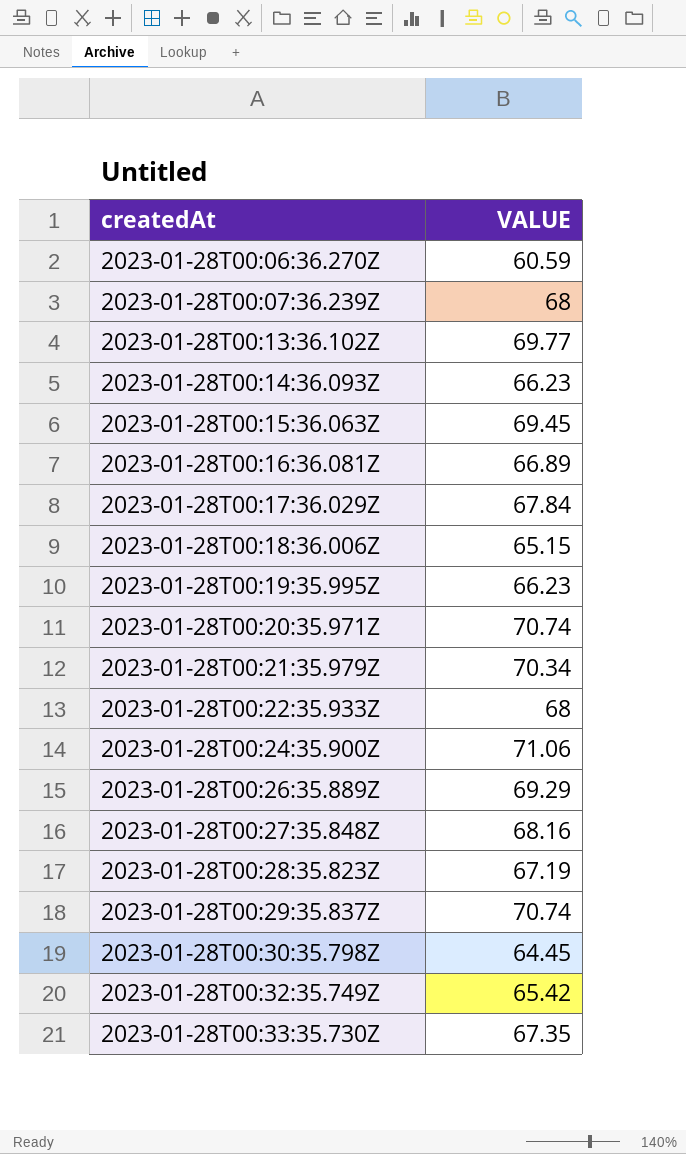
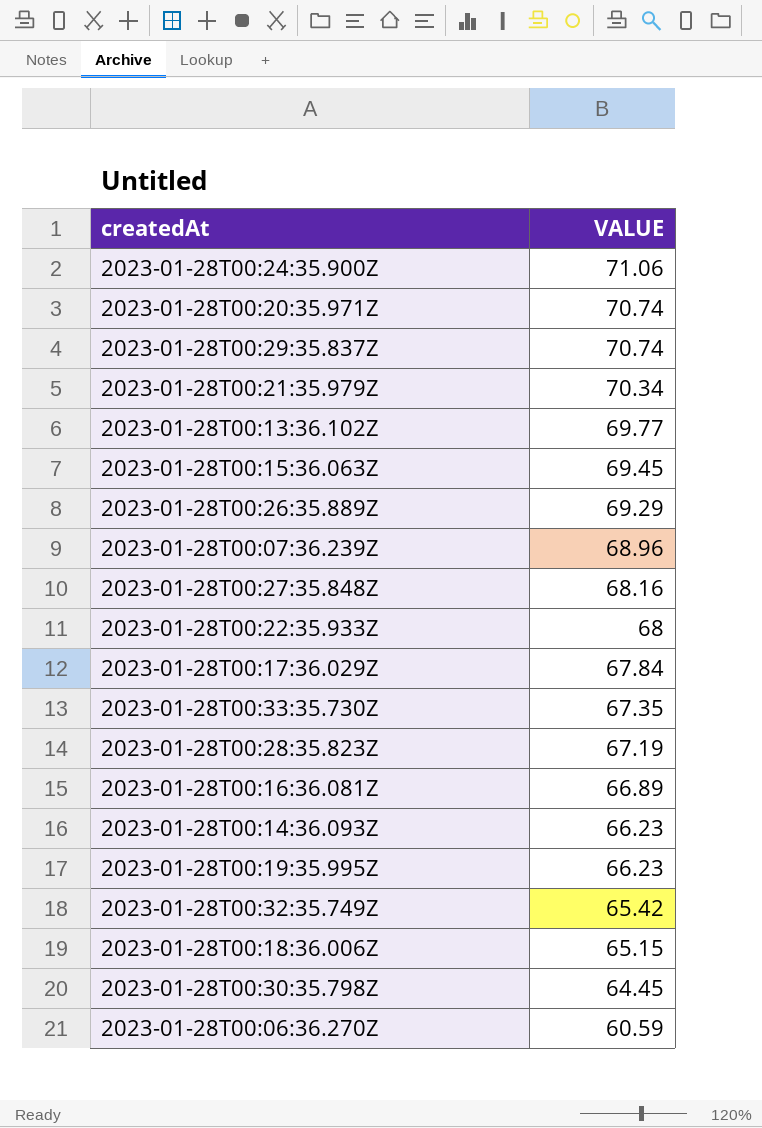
row order: createdAt ascending -> VALUE descending
2023-01-28T00:07:36.239Z | VALUE: 68 -> 68.96

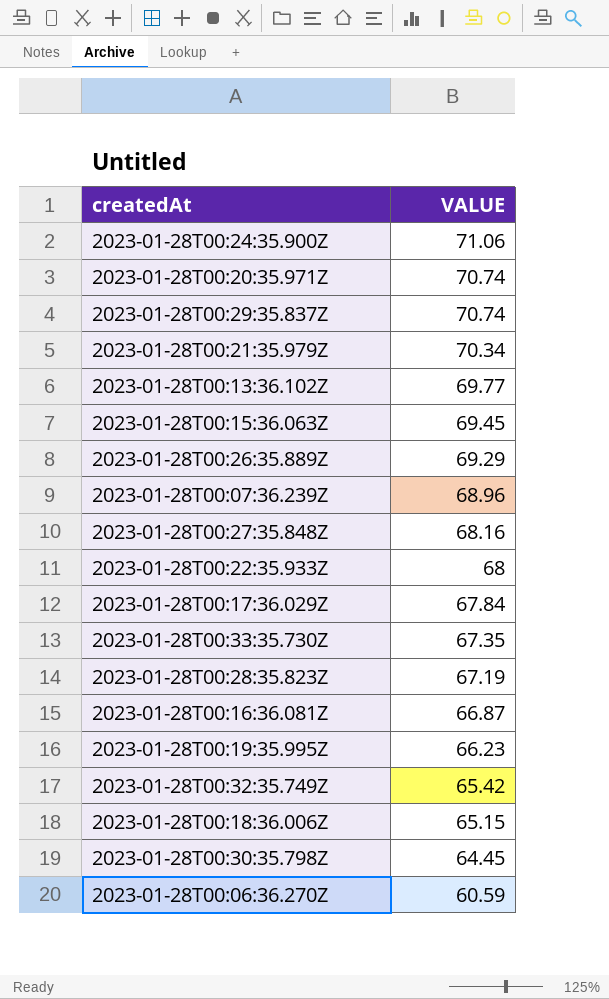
row 2023-01-28T00:14:36.093Z: 66.23 -> none
2023-01-28T00:16:36.081Z | VALUE: 66.89 -> 66.87

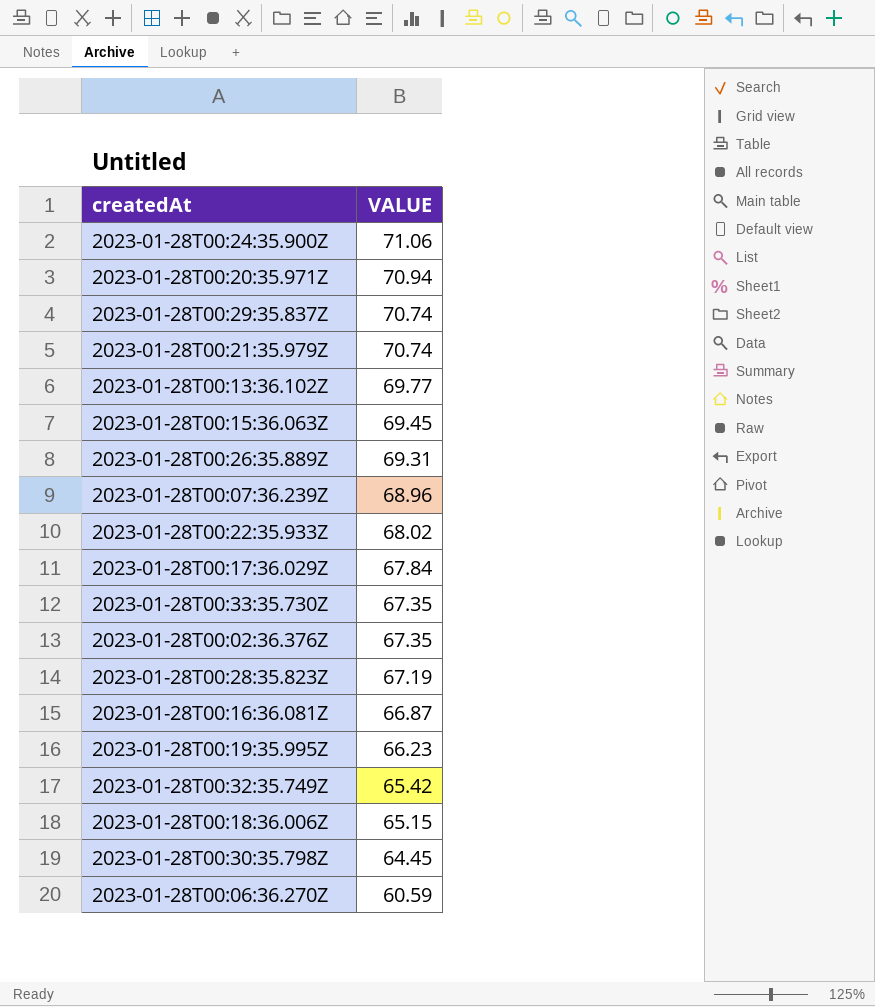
row 2023-01-28T00:27:35.848Z: 68.16 -> none
2023-01-28T00:20:35.971Z | VALUE: 70.74 -> 70.94
2023-01-28T00:21:35.979Z | VALUE: 70.34 -> 70.74
2023-01-28T00:26:35.889Z | VALUE: 69.29 -> 69.31
2023-01-28T00:22:35.933Z | VALUE: 68 -> 68.02
row 2023-01-28T00:02:36.376Z: none -> 67.35

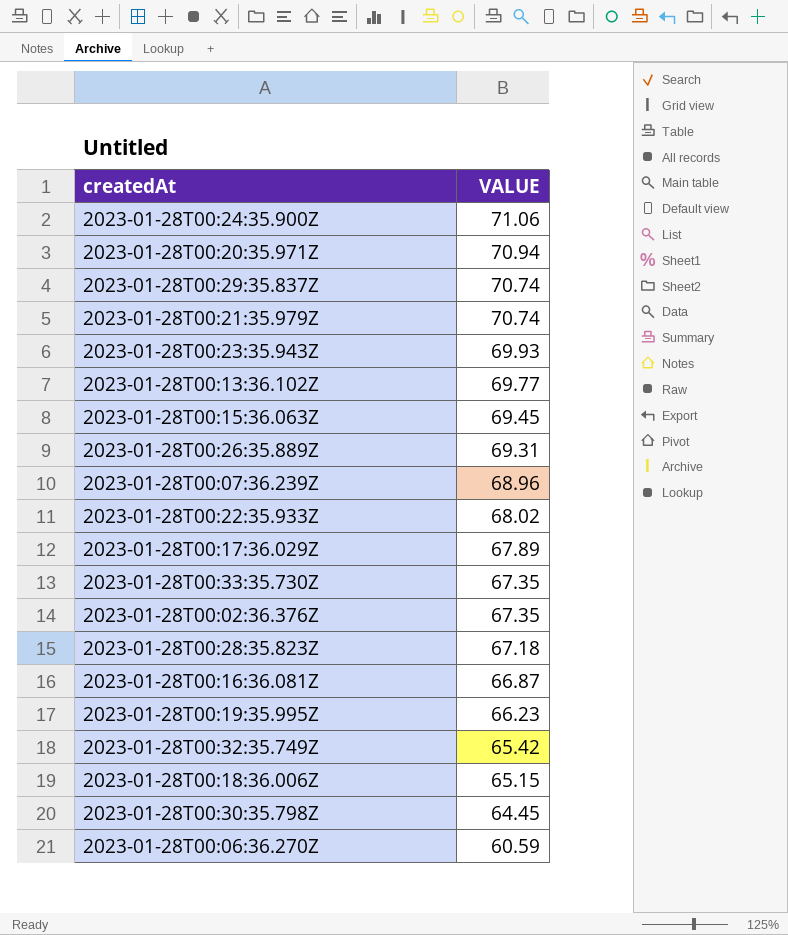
row 2023-01-28T00:23:35.943Z: none -> 69.93
2023-01-28T00:17:36.029Z | VALUE: 67.84 -> 67.89
2023-01-28T00:28:35.823Z | VALUE: 67.19 -> 67.18

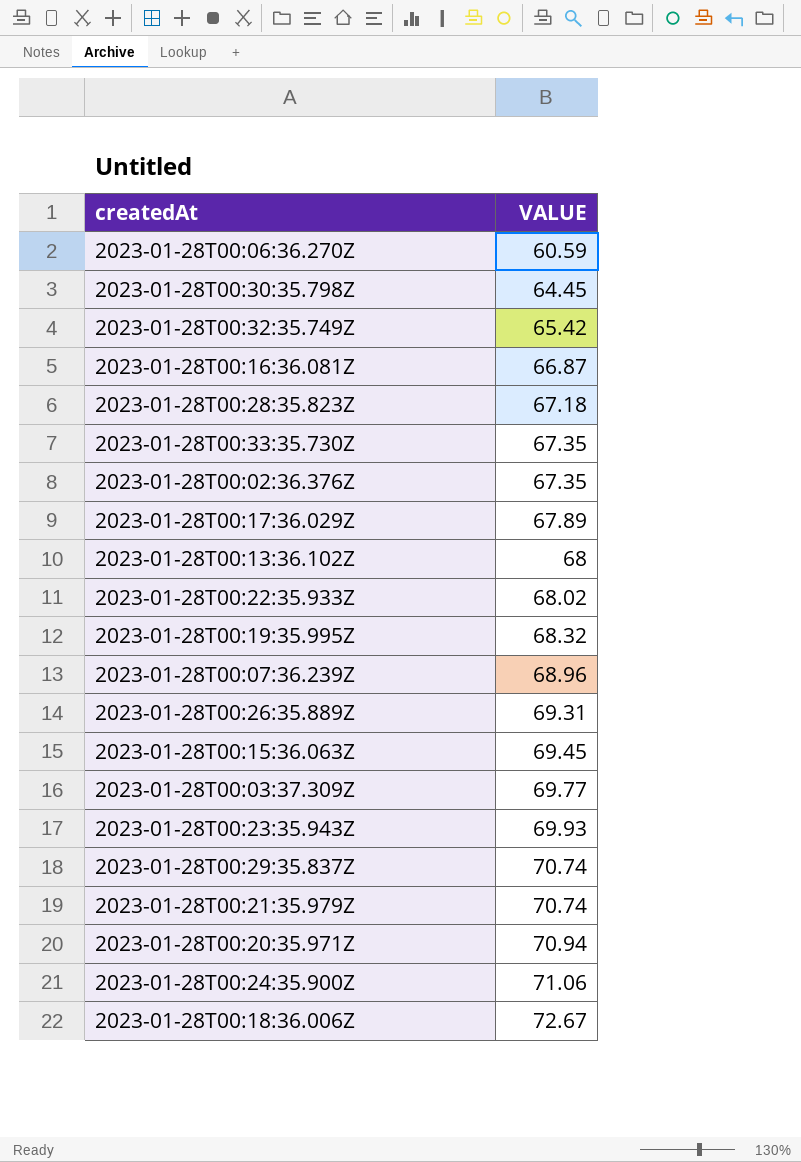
row order: VALUE descending -> VALUE ascending
2023-01-28T00:13:36.102Z | VALUE: 69.77 -> 68
2023-01-28T00:19:35.995Z | VALUE: 66.23 -> 68.32
row 2023-01-28T00:03:37.309Z: none -> 69.77
2023-01-28T00:18:36.006Z | VALUE: 65.15 -> 72.67

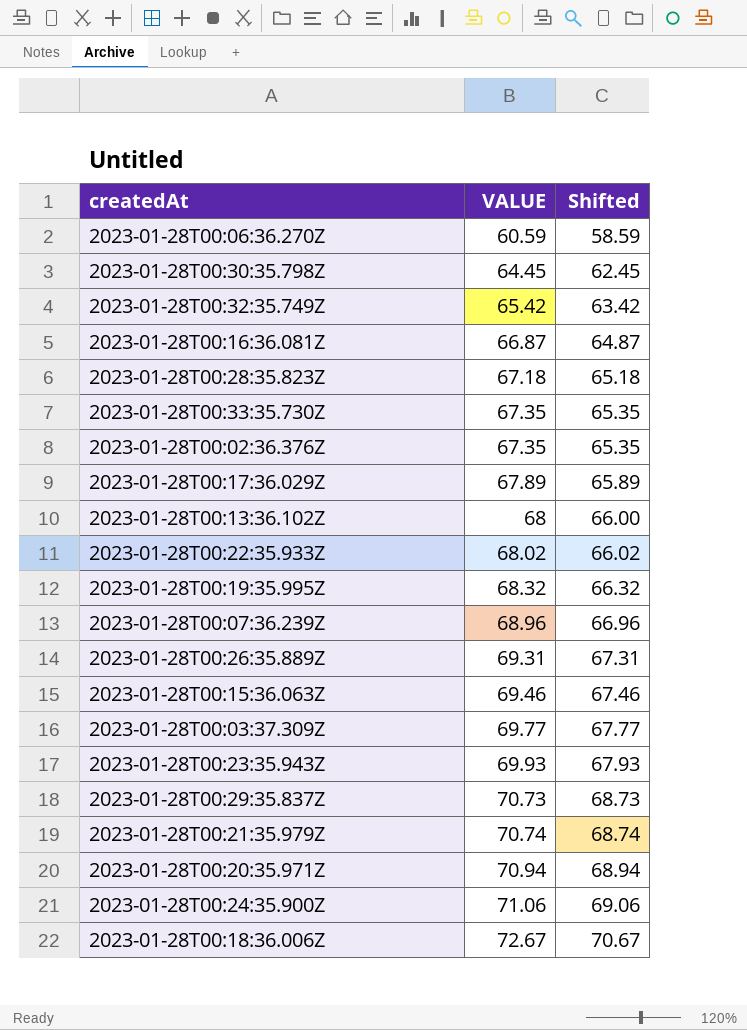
column Shifted | formula: none -> [VALUE] - 2
2023-01-28T00:15:36.063Z | VALUE: 69.45 -> 69.46
2023-01-28T00:29:35.837Z | VALUE: 70.74 -> 70.73

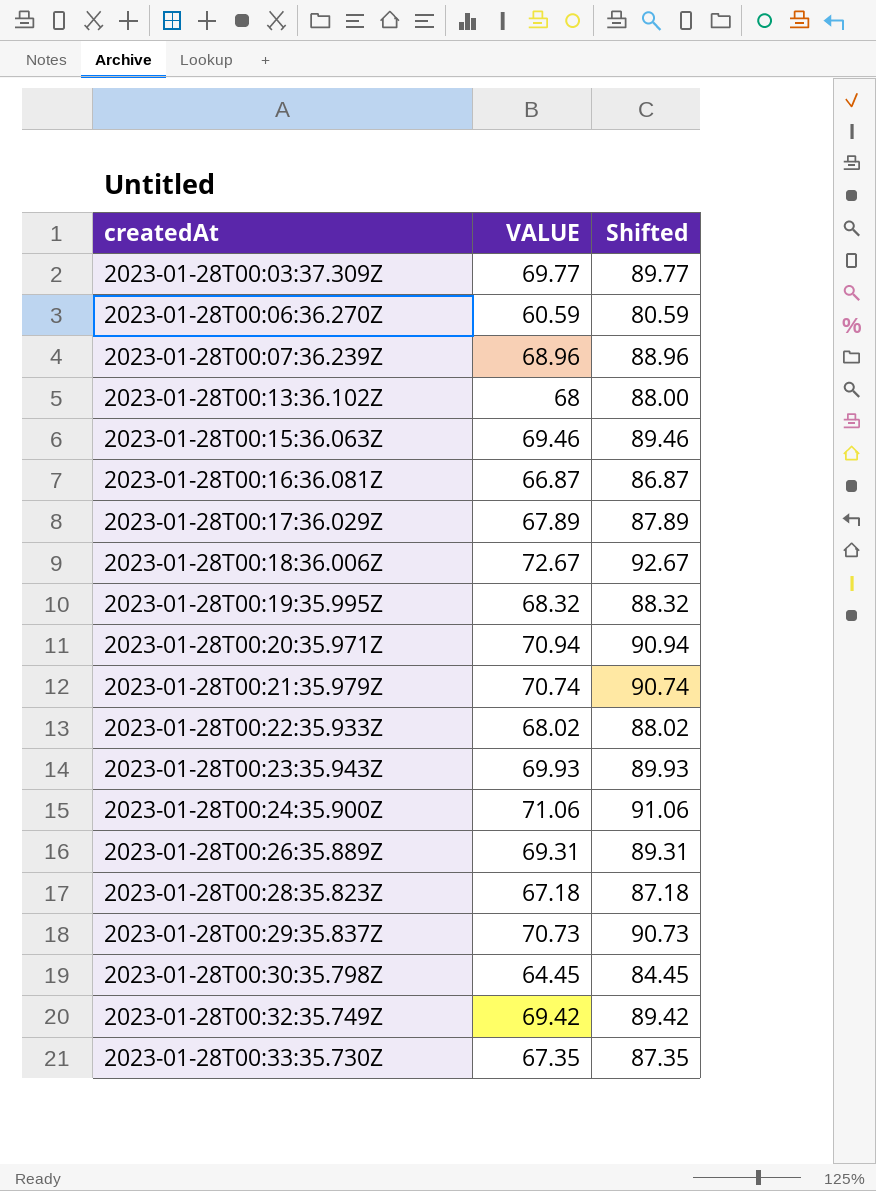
row order: VALUE ascending -> createdAt ascending
column Shifted | formula: [VALUE] - 2 -> [VALUE] + 20
row 2023-01-28T00:02:36.376Z: 67.35 | 65.35 -> none
2023-01-28T00:32:35.749Z | VALUE: 65.42 -> 69.42

